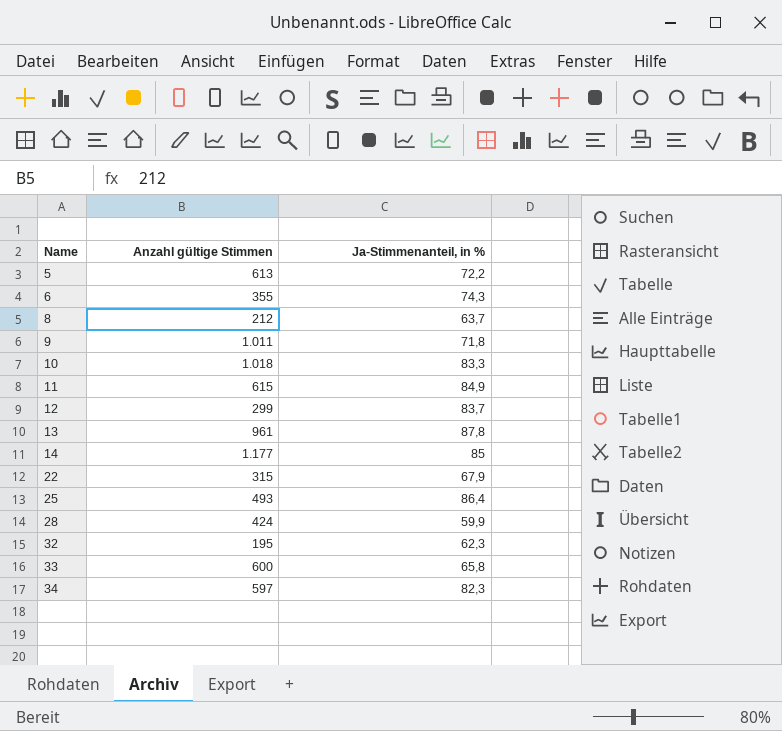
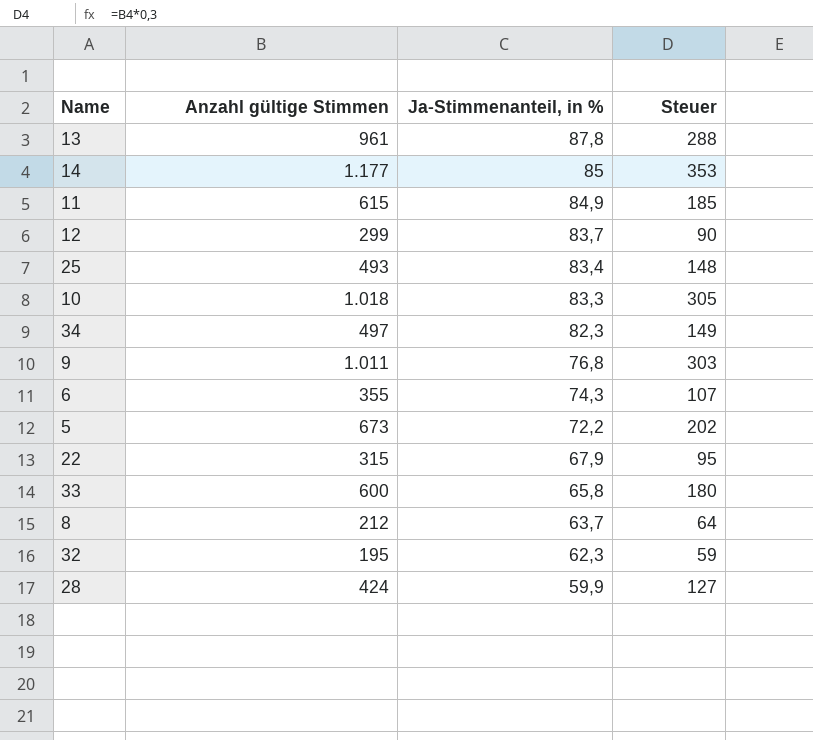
row order: Name ascending -> Ja-Stimmenanteil, in % descending
column Steuer | formula: none -> [Anzahl gültige Stimmen] * 0,3
25 | Ja-Stimmenanteil, in %: 86,4 -> 83,4
34 | Anzahl gültige Stimmen: 597 -> 497
9 | Ja-Stimmenanteil, in %: 71,8 -> 76,8
5 | Anzahl gültige Stimmen: 613 -> 673

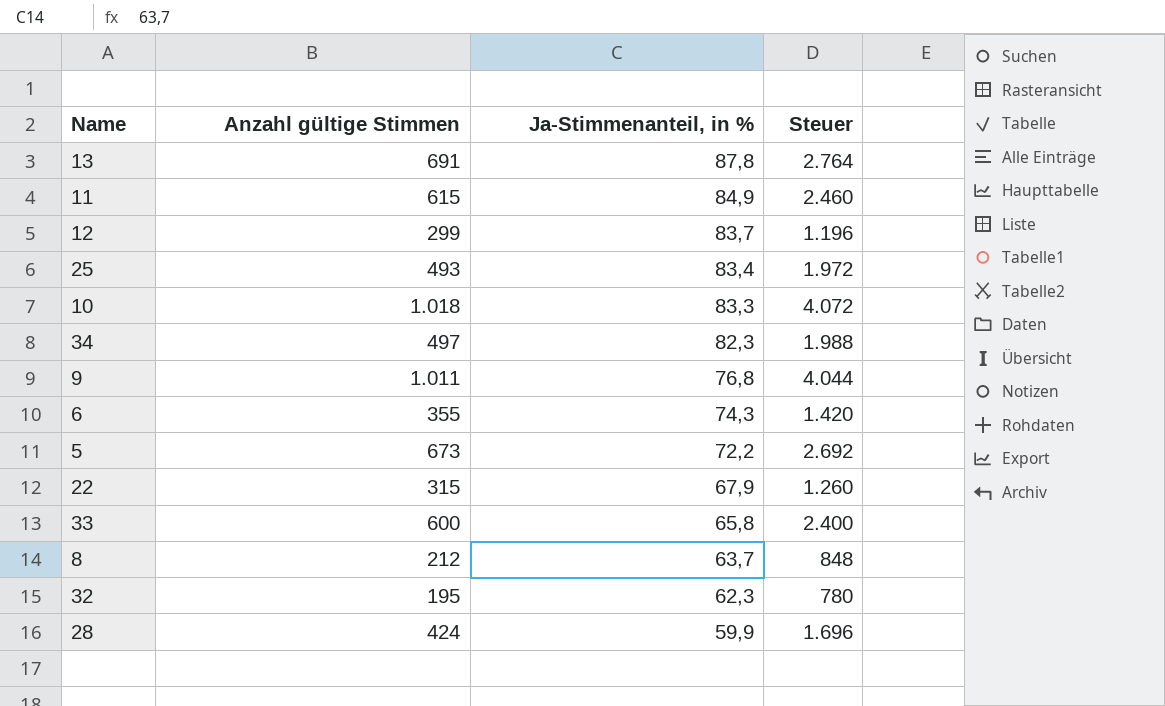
column Steuer | formula: [Anzahl gültige Stimmen] * 0,3 -> [Anzahl gültige Stimmen] * 4
row 14: 1.177 | 85 | 353 -> none
13 | Anzahl gültige Stimmen: 961 -> 691

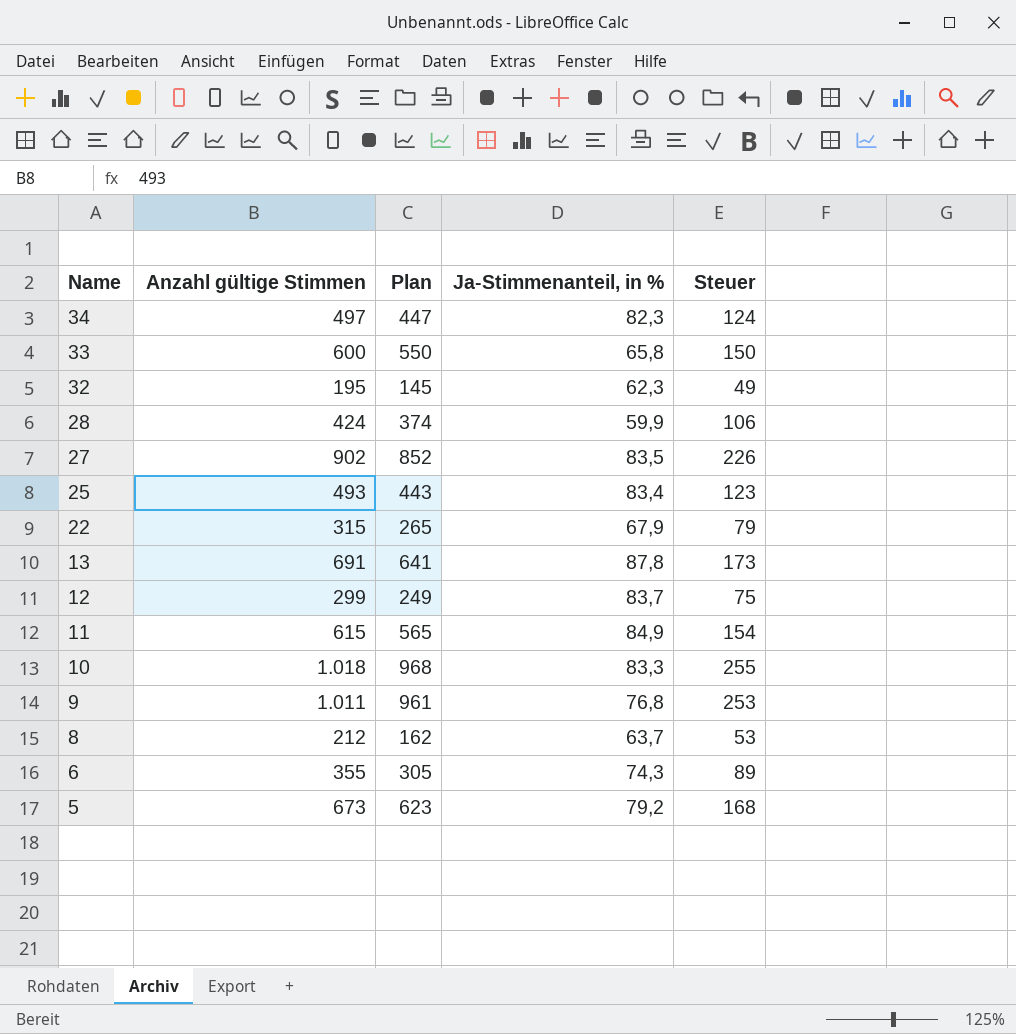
row order: Ja-Stimmenanteil, in % descending -> Name descending
column Plan | formula: none -> [Anzahl gültige Stimmen] - 50
column Steuer | formula: [Anzahl gültige Stimmen] * 4 -> [Anzahl gültige Stimmen] * 0,25
row 27: none -> 902 | 852 | 83,5 | 226
5 | Ja-Stimmenanteil, in %: 72,2 -> 79,2

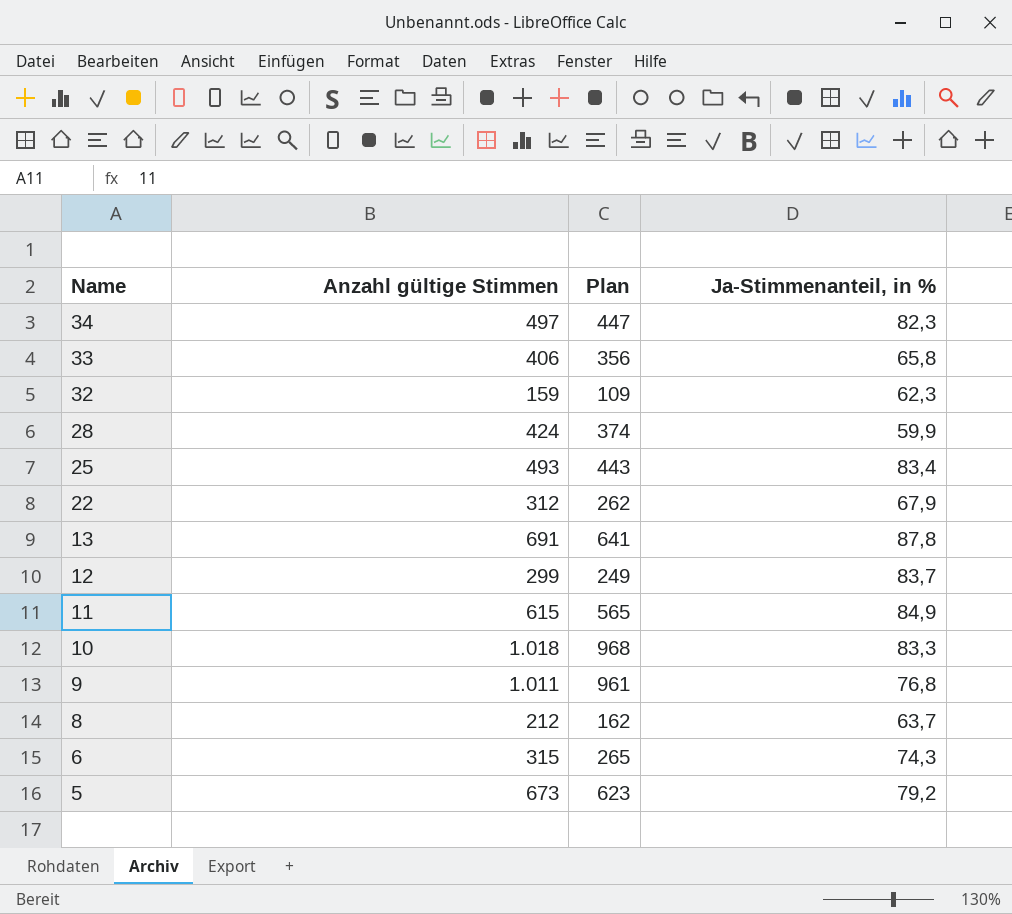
column Steuer | formula: [Anzahl gültige Stimmen] * 0,25 -> none
row 27: 902 | 852 | 83,5 | 226 -> none
33 | Anzahl gültige Stimmen: 600 -> 406
33 | Plan: 550 -> 356
32 | Anzahl gültige Stimmen: 195 -> 159
32 | Plan: 145 -> 109
22 | Anzahl gültige Stimmen: 315 -> 312
22 | Plan: 265 -> 262
6 | Anzahl gültige Stimmen: 355 -> 315
6 | Plan: 305 -> 265

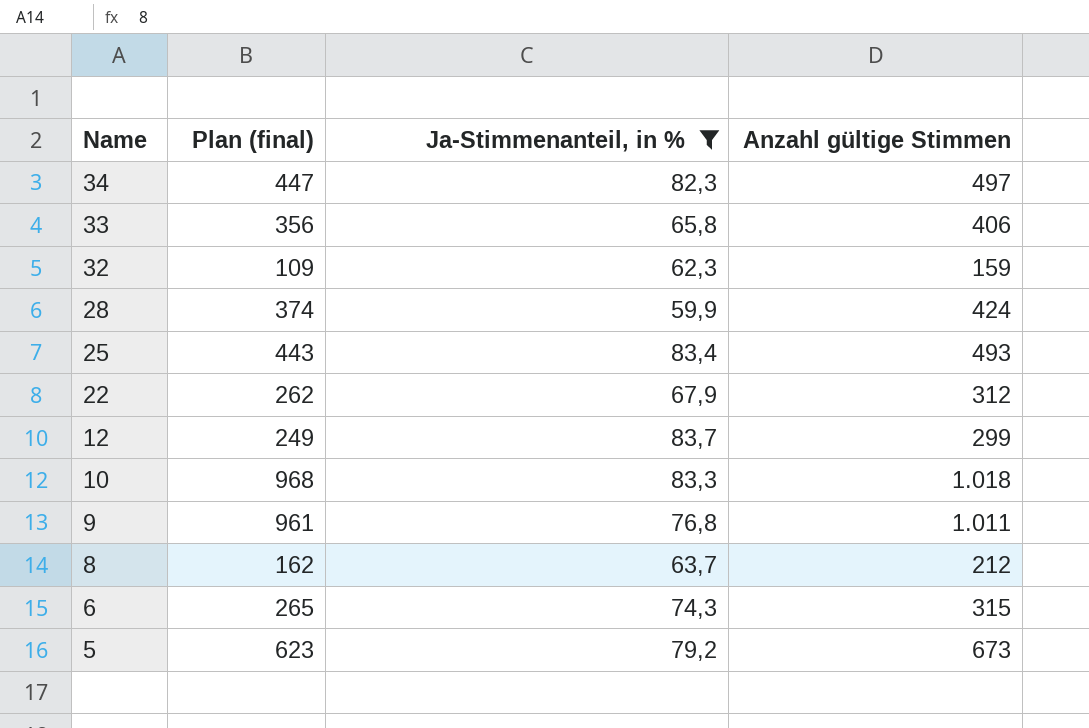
filter: none -> Ja-Stimmenanteil, in % <= 83,7
column name: Plan -> Plan (final)
column Anzahl gültige Stimmen | position: 2 -> 4

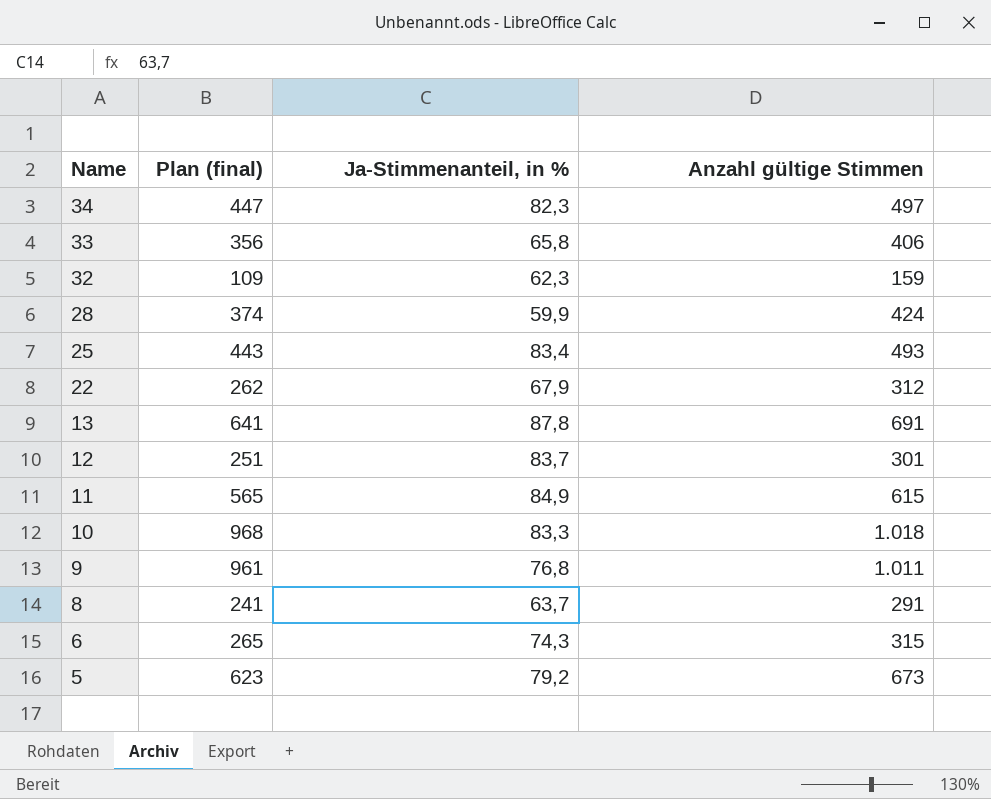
filter: Ja-Stimmenanteil, in % <= 83,7 -> none
12 | Plan (final): 249 -> 251
12 | Anzahl gültige Stimmen: 299 -> 301
8 | Plan (final): 162 -> 241
8 | Anzahl gültige Stimmen: 212 -> 291

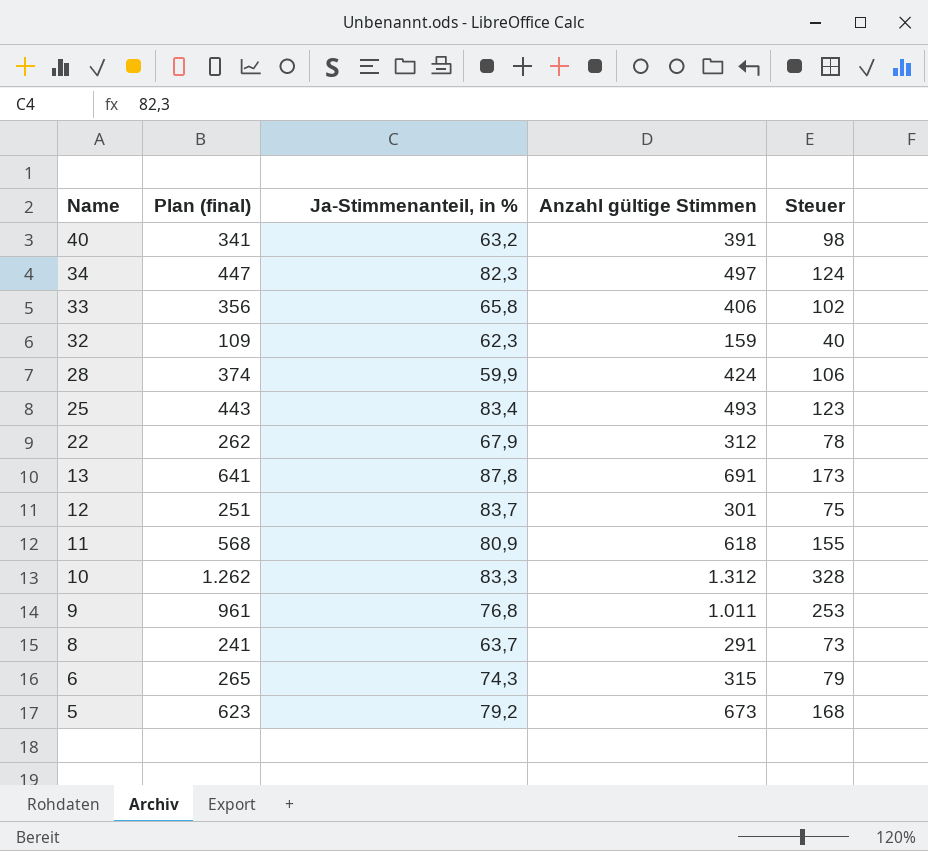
column Steuer | formula: none -> [Anzahl gültige Stimmen] * 0,25
row 40: none -> 341 | 63,2 | 391 | 98
11 | Plan (final): 565 -> 568
11 | Ja-Stimmenanteil, in %: 84,9 -> 80,9
11 | Anzahl gültige Stimmen: 615 -> 618
10 | Plan (final): 968 -> 1.262
10 | Anzahl gültige Stimmen: 1.018 -> 1.312

